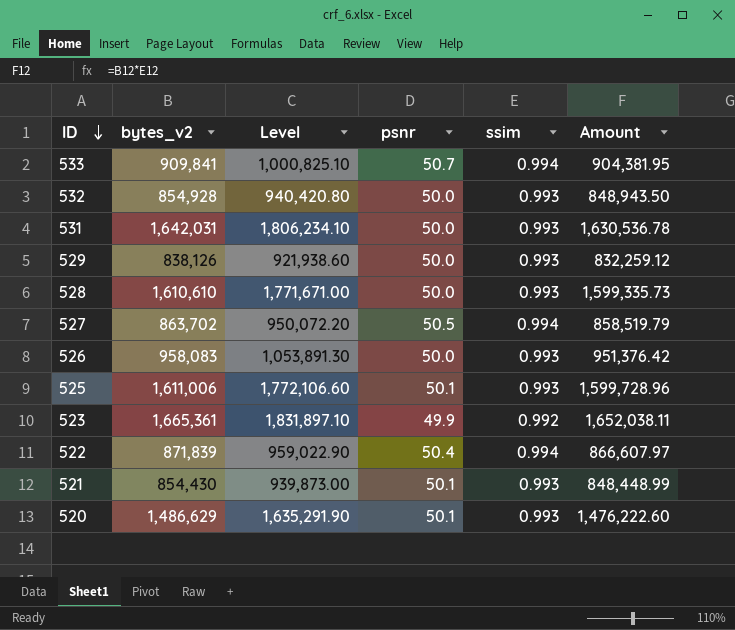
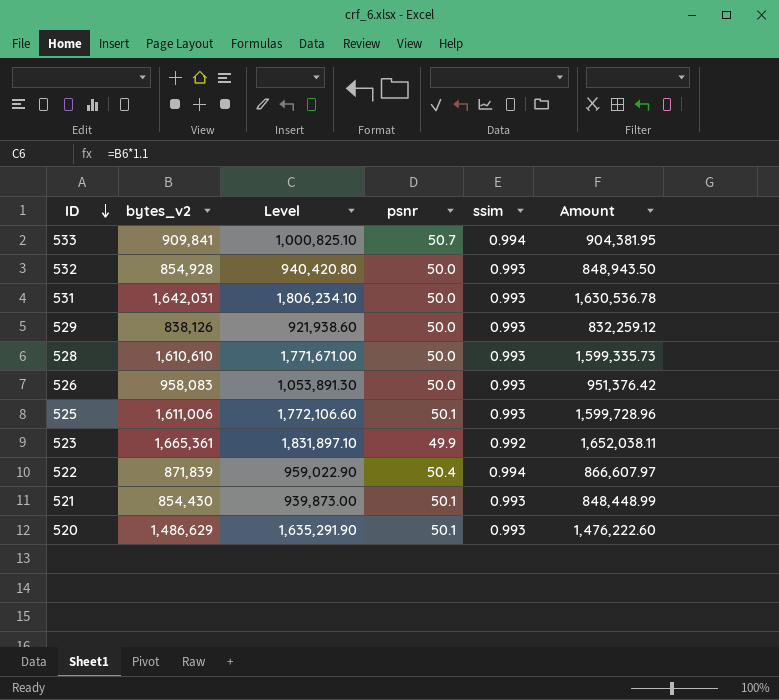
row 527: 863,702 | 950,072.20 | 50.5 | 0.994 | 858,519.79 -> none

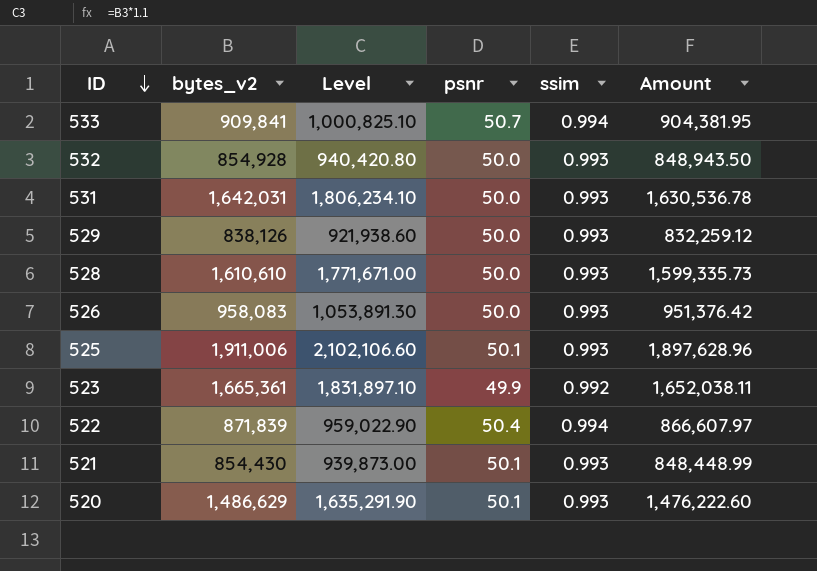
525 | bytes_v2: 1,611,006 -> 1,911,006
525 | Level: 1,772,106.60 -> 2,102,106.60
525 | Amount: 1,599,728.96 -> 1,897,628.96

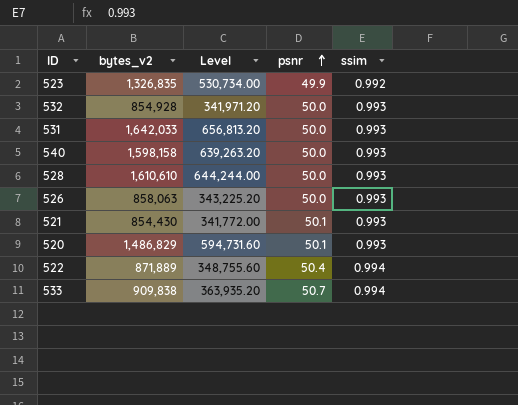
row order: ID descending -> psnr ascending
column Amount | formula: [bytes_v2] * [ssim] -> none
column Level | formula: [bytes_v2] * 1.1 -> [bytes_v2] * 0.4
row 529: 838,126 | 921,938.60 | 50.0 | 0.993 | 832,259.12 -> none
row 525: 1,911,006 | 2,102,106.60 | 50.1 | 0.993 | 1,897,628.96 -> none
523 | bytes_v2: 1,665,361 -> 1,326,835
531 | bytes_v2: 1,642,031 -> 1,642,033
row 540: none -> 1,598,158 | 639,263.20 | 50.0 | 0.993
526 | bytes_v2: 958,083 -> 858,063
520 | bytes_v2: 1,486,629 -> 1,486,829
522 | bytes_v2: 871,839 -> 871,889
533 | bytes_v2: 909,841 -> 909,838

